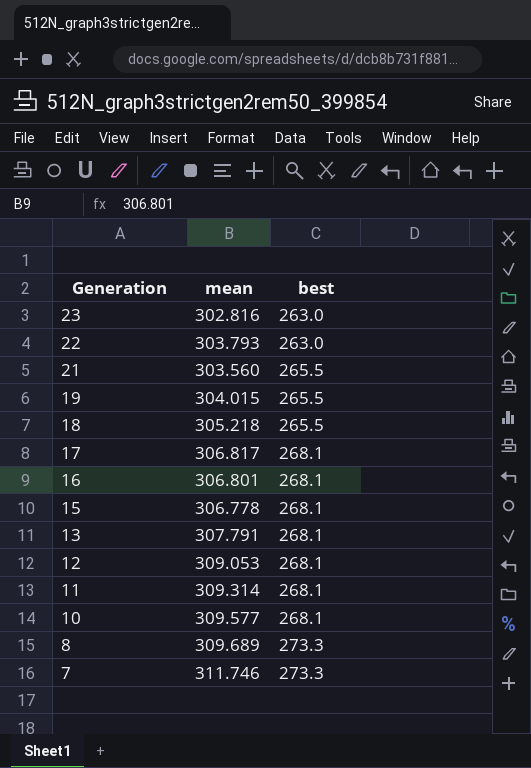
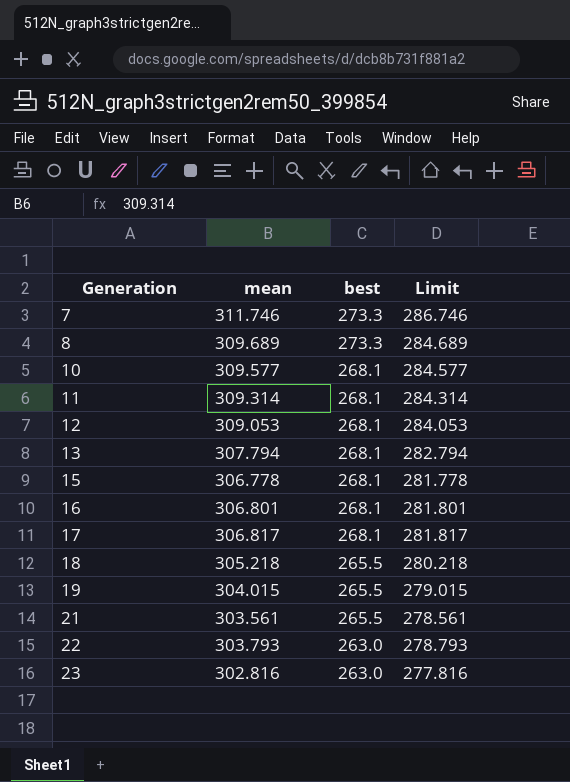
row order: Generation descending -> Generation ascending
column Limit | formula: none -> [mean] - 25
13 | mean: 307.791 -> 307.794
21 | mean: 303.560 -> 303.561

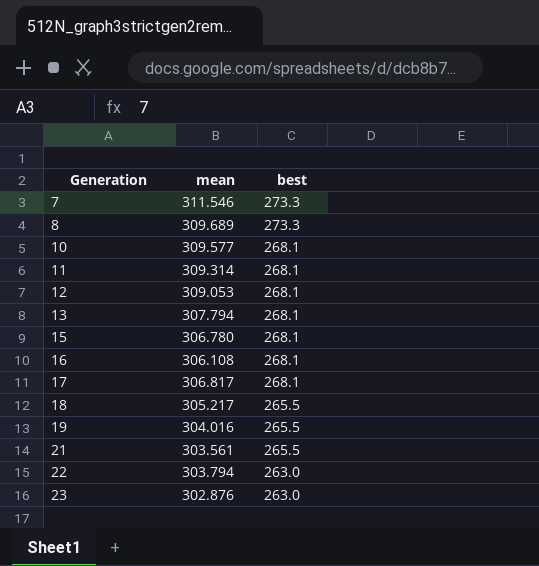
column Limit | formula: [mean] - 25 -> none
7 | mean: 311.746 -> 311.546
15 | mean: 306.778 -> 306.780
16 | mean: 306.801 -> 306.108
18 | mean: 305.218 -> 305.217
19 | mean: 304.015 -> 304.016
22 | mean: 303.793 -> 303.794
23 | mean: 302.816 -> 302.876

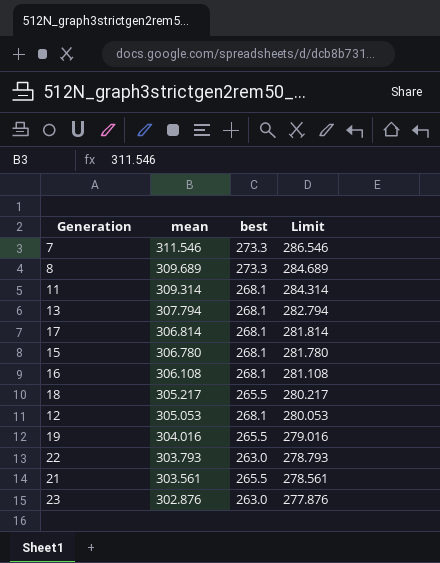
row order: Generation ascending -> mean descending
column Limit | formula: none -> [mean] - 25
row 10: 309.577 | 268.1 -> none
17 | mean: 306.817 -> 306.814
12 | mean: 309.053 -> 305.053
22 | mean: 303.794 -> 303.793

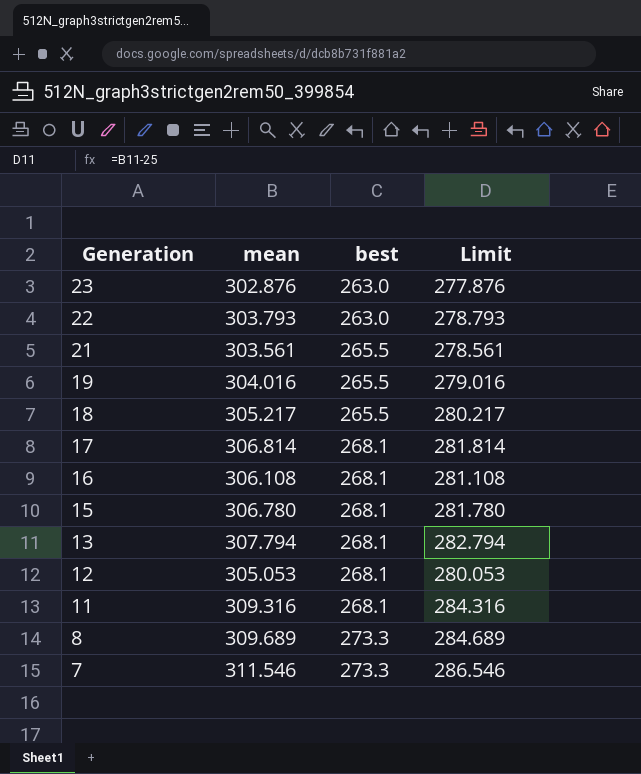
row order: mean descending -> Generation descending
11 | mean: 309.314 -> 309.316
11 | Limit: 284.314 -> 284.316

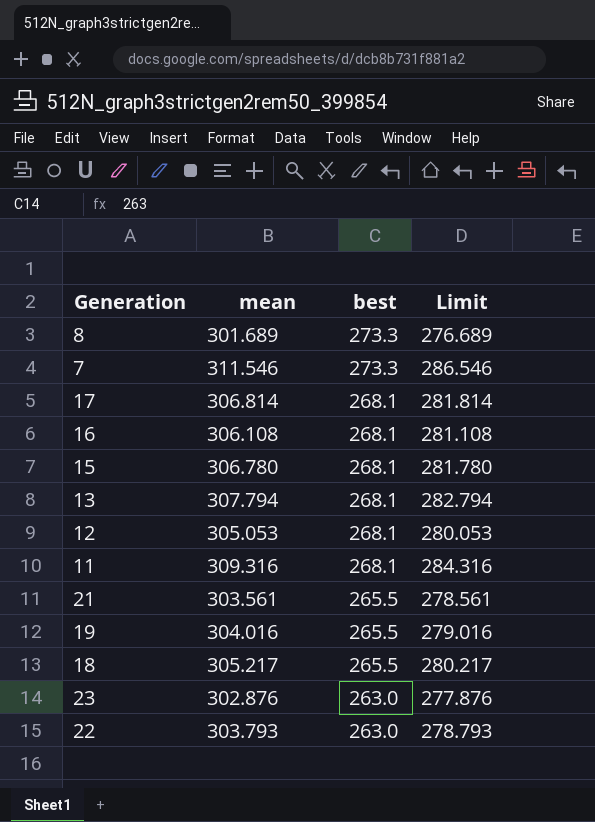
row order: Generation descending -> best descending
8 | mean: 309.689 -> 301.689
8 | Limit: 284.689 -> 276.689

